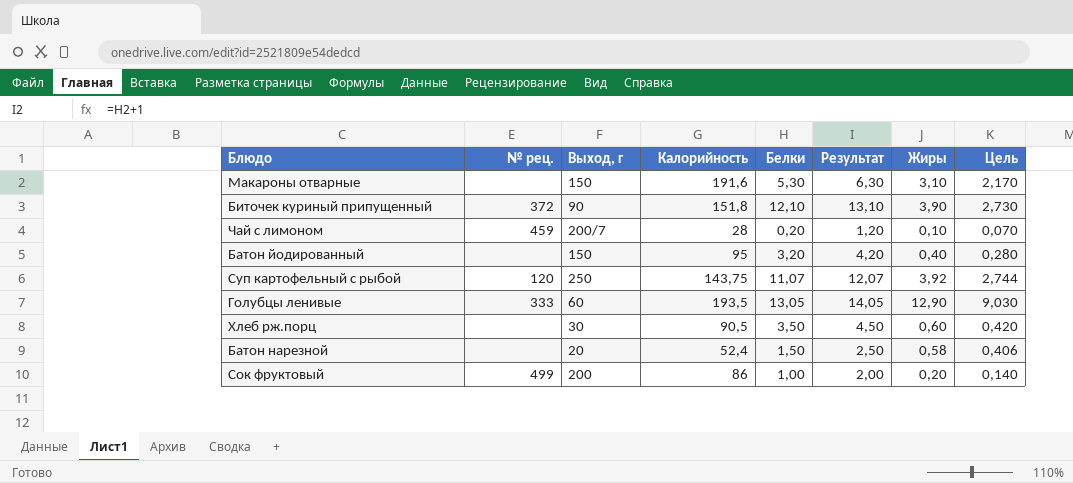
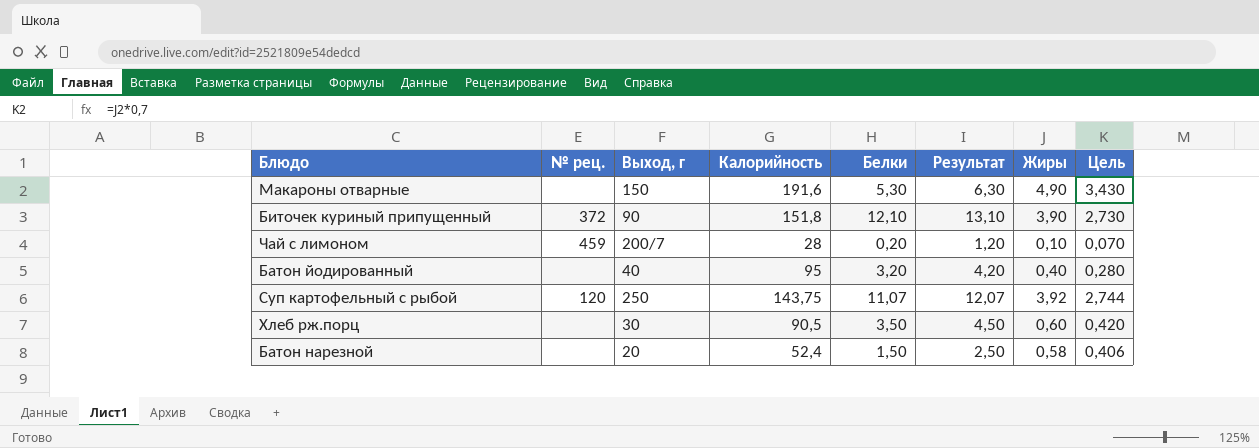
row Голубцы ленивые: 333 | 60 | 193,5 | 13,05 | 14,05 | 12,90 | 9,030 -> none
row Сок фруктовый: 499 | 200 | 86 | 1,00 | 2,00 | 0,20 | 0,140 -> none
Макароны отварные | Жиры: 3,10 -> 4,90
Макароны отварные | Цель: 2,170 -> 3,430
Батон йодированный | Выход, г: 150 -> 40

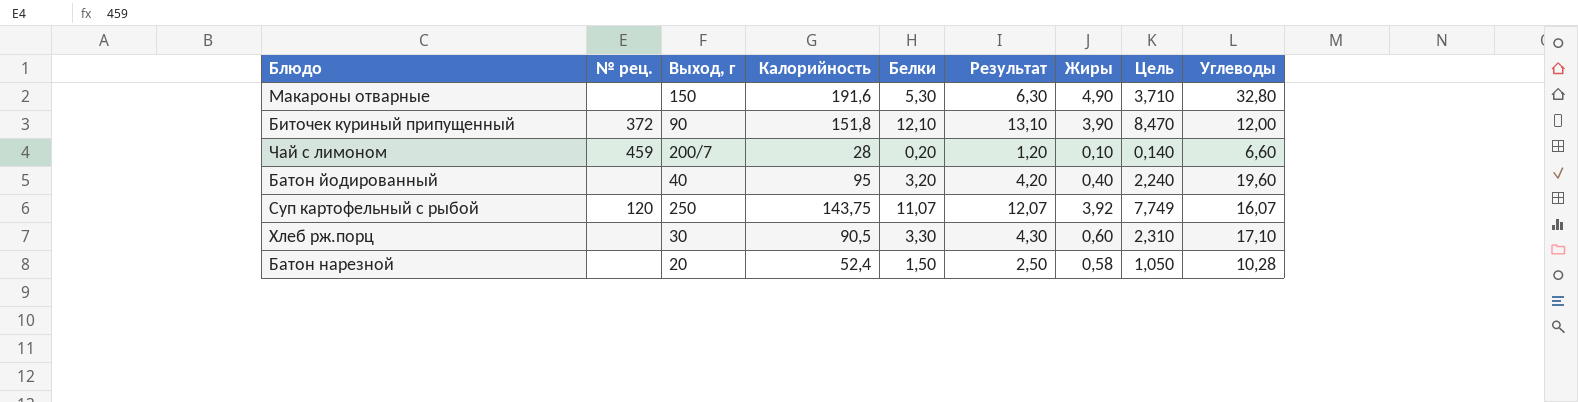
column Цель | formula: [Жиры] * 0,7 -> [Белки] * 0,7
column Углеводы | position: none -> 9
Хлеб рж.порц | Белки: 3,50 -> 3,30
Хлеб рж.порц | Результат: 4,50 -> 4,30

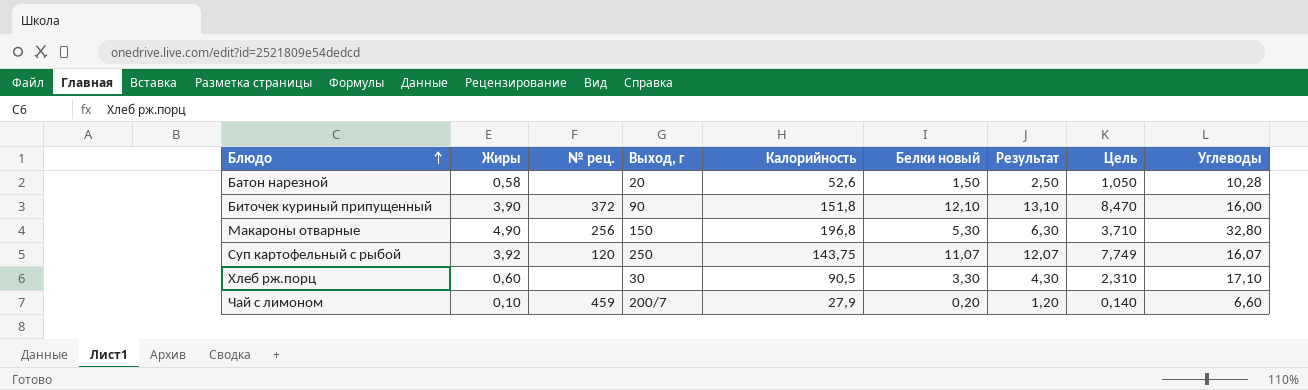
row order: none -> Блюдо ascending
column Жиры | position: 7 -> 2
column name: Белки -> Белки новый
row Батон йодированный: none | 40 | 95 | 3,20 | 4,20 | 0,40 | 2,240 | 19,60 -> none
Батон нарезной | Калорийность: 52,4 -> 52,6
Биточек куриный припущенный | Углеводы: 12,00 -> 16,00
Макароны отварные | № рец.: none -> 256
Макароны отварные | Калорийность: 191,6 -> 196,8
Чай с лимоном | Калорийность: 28 -> 27,9

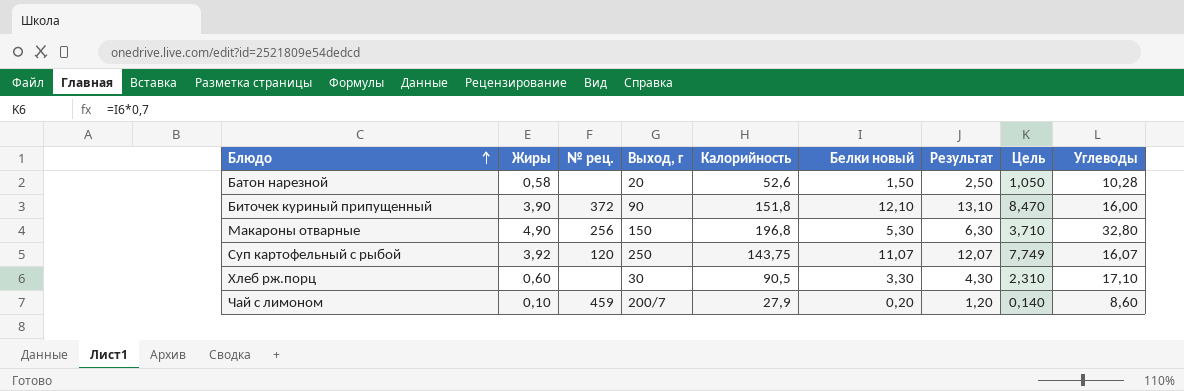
Чай с лимоном | Углеводы: 6,60 -> 8,60

